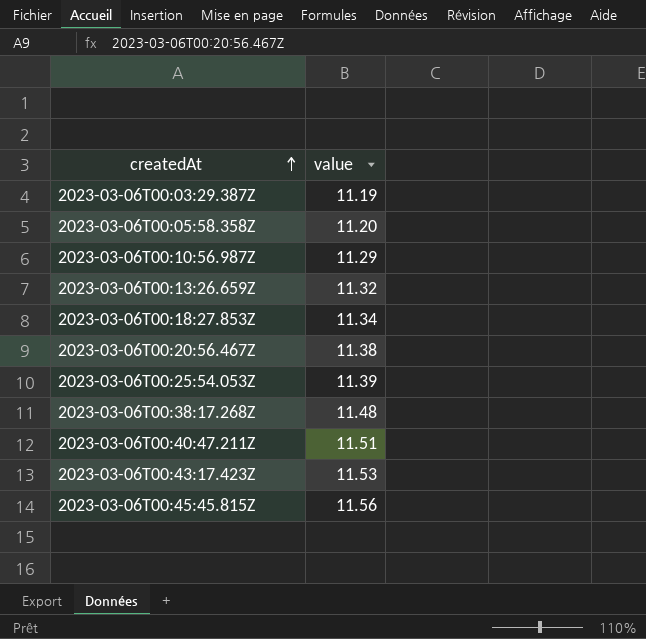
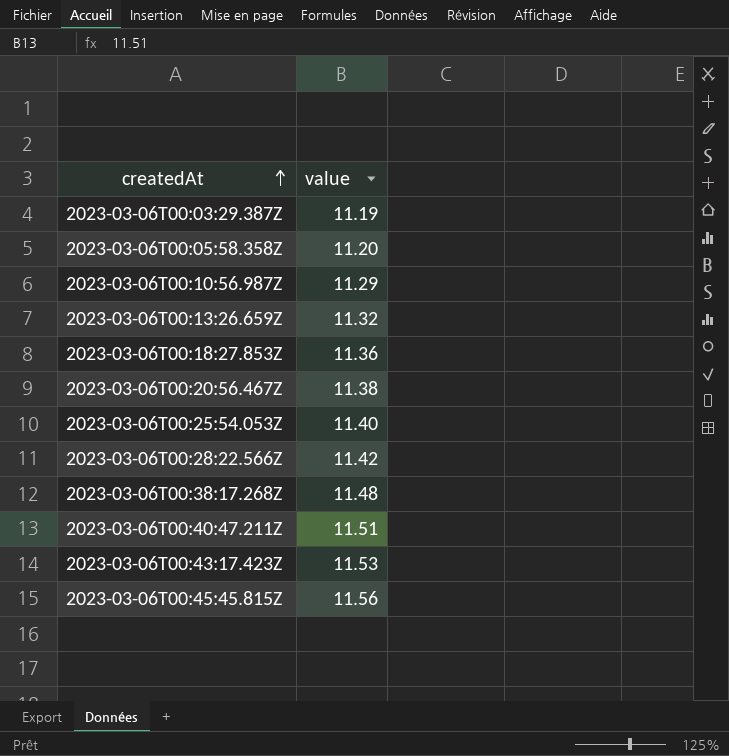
2023-03-06T00:18:27.853Z | value: 11.34 -> 11.36
2023-03-06T00:25:54.053Z | value: 11.39 -> 11.40
row 2023-03-06T00:28:22.566Z: none -> 11.42

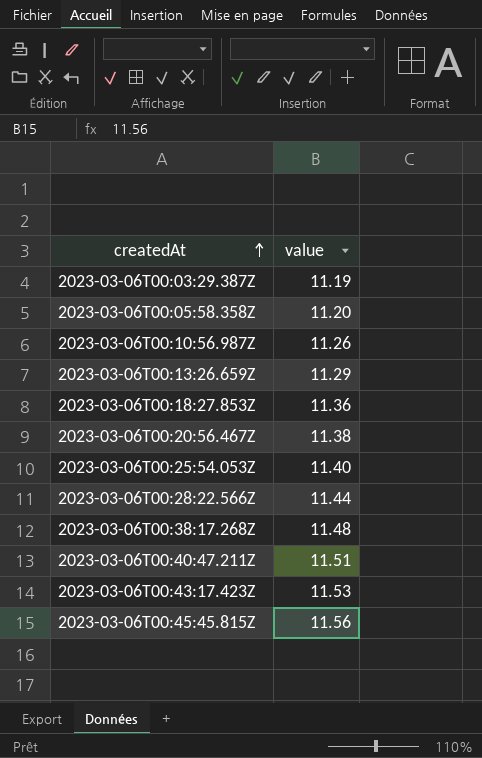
2023-03-06T00:10:56.987Z | value: 11.29 -> 11.26
2023-03-06T00:13:26.659Z | value: 11.32 -> 11.29
2023-03-06T00:28:22.566Z | value: 11.42 -> 11.44

